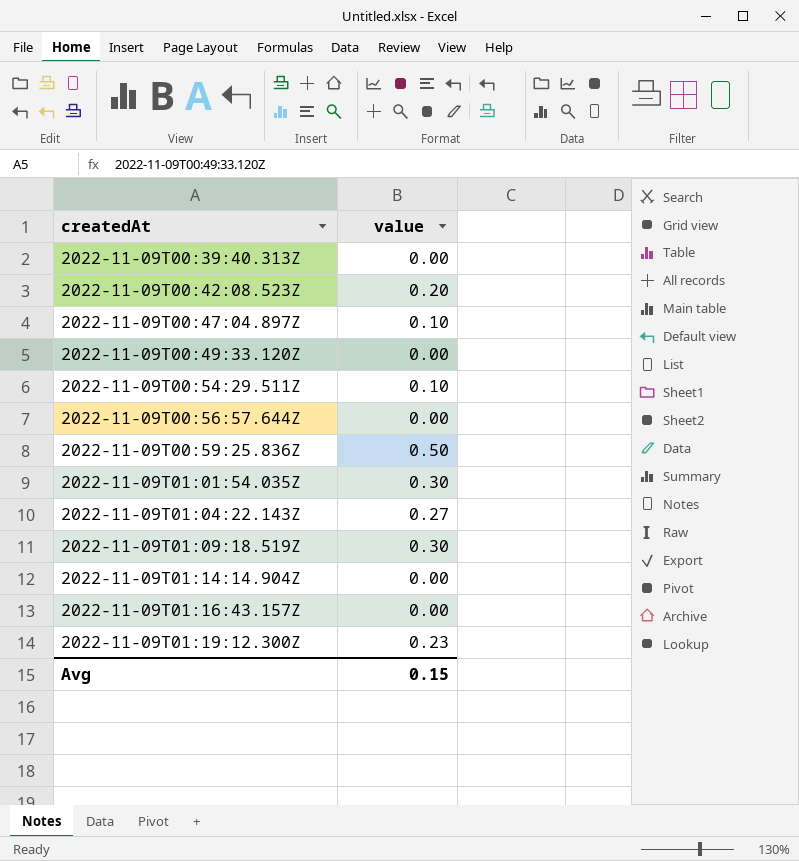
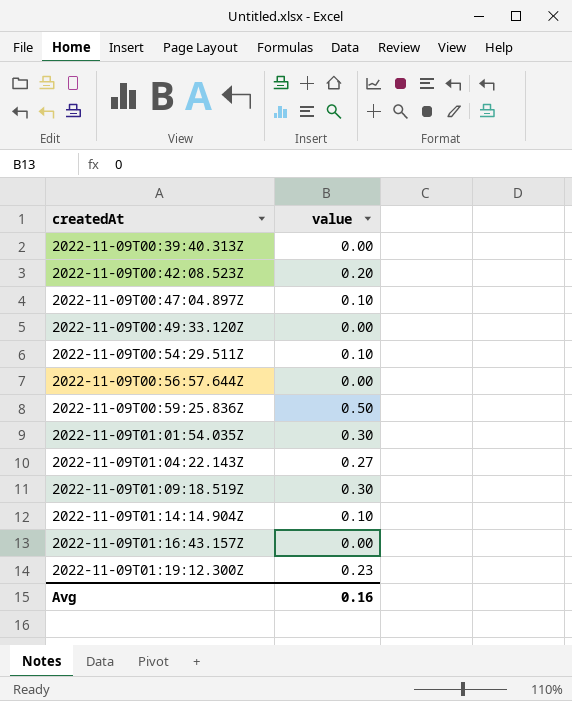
2022-11-09T01:14:14.904Z | value: 0.00 -> 0.10
Avg | value: 0.15 -> 0.16

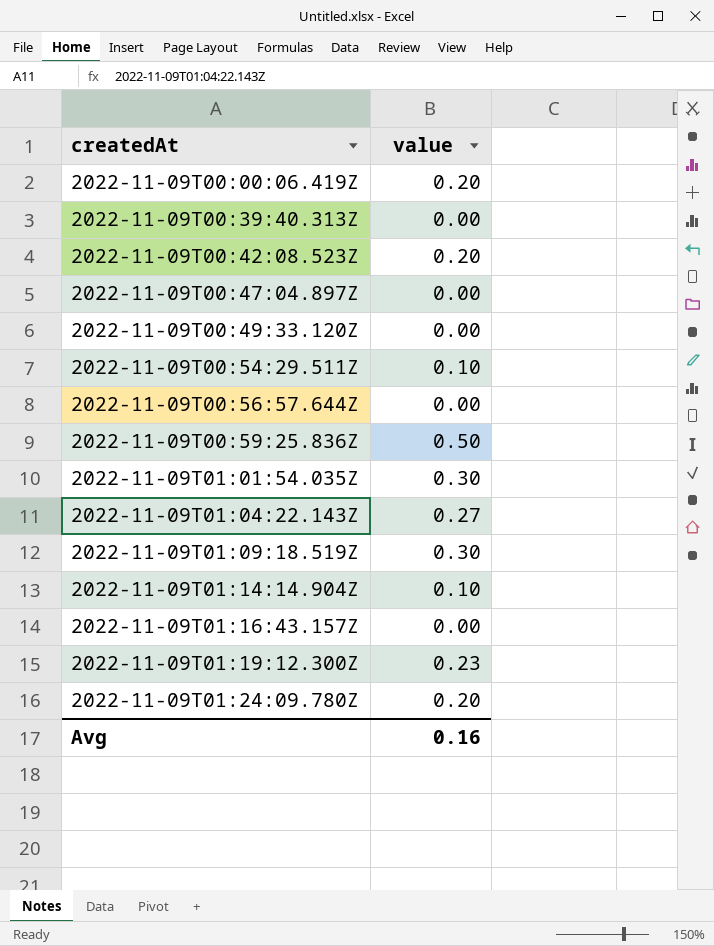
row 2022-11-09T00:00:06.419Z: none -> 0.20
2022-11-09T00:47:04.897Z | value: 0.10 -> 0.00
row 2022-11-09T01:24:09.780Z: none -> 0.20

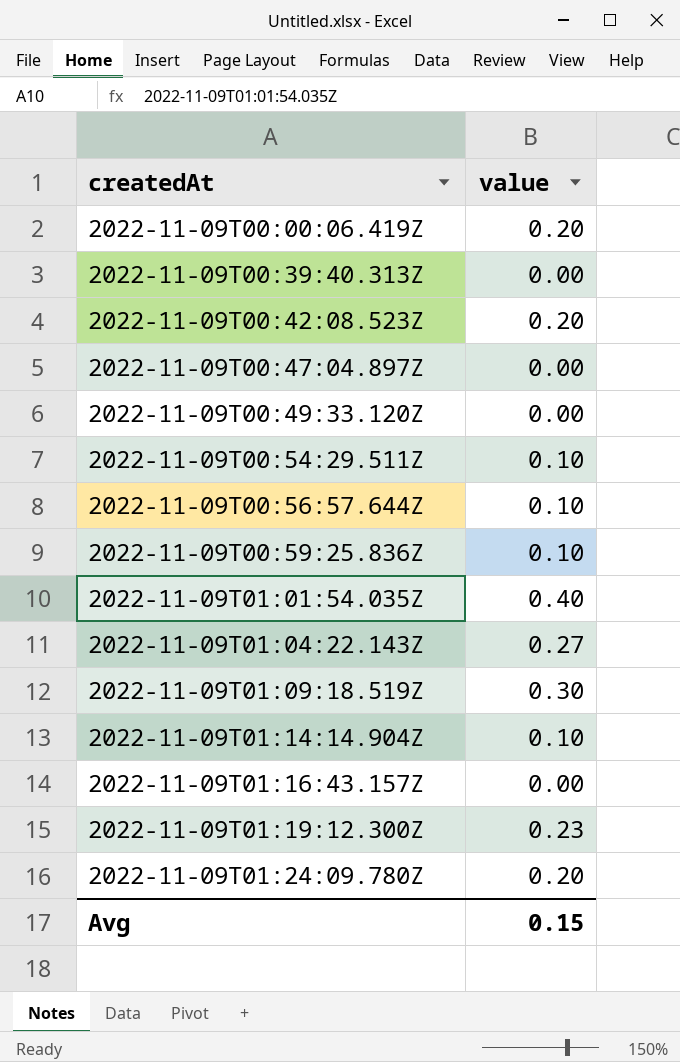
2022-11-09T00:56:57.644Z | value: 0.00 -> 0.10
2022-11-09T00:59:25.836Z | value: 0.50 -> 0.10
2022-11-09T01:01:54.035Z | value: 0.30 -> 0.40
Avg | value: 0.16 -> 0.15

